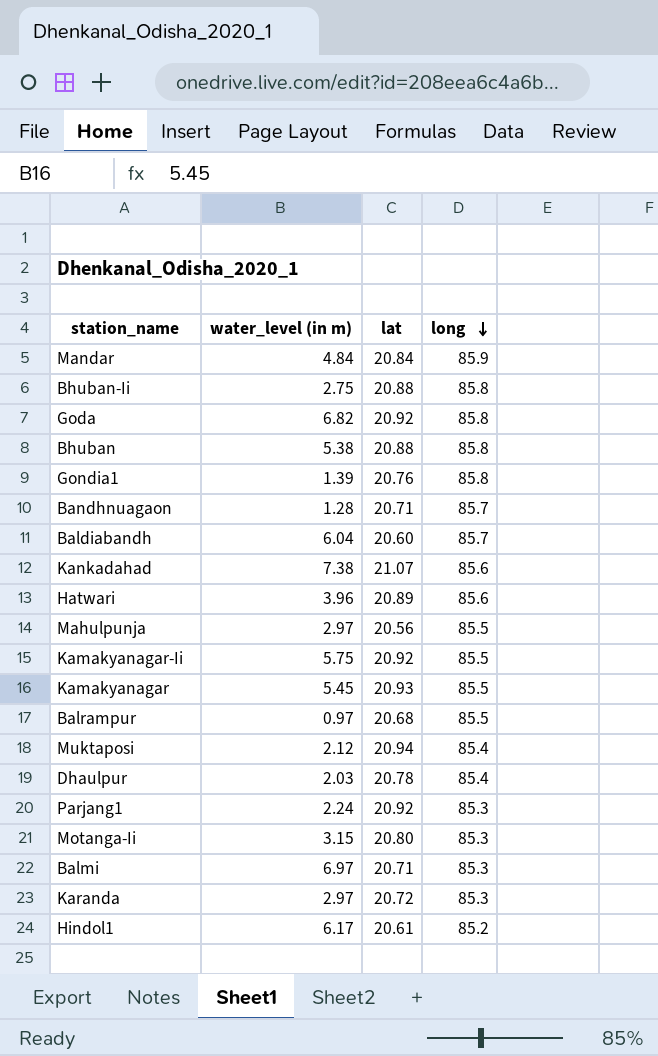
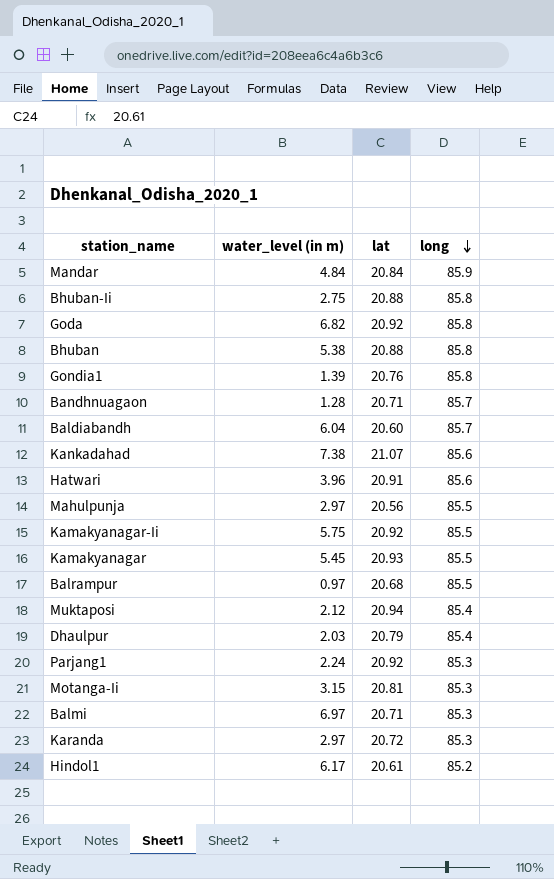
Hatwari | lat: 20.89 -> 20.91
Dhaulpur | lat: 20.78 -> 20.79
Motanga-Ii | lat: 20.80 -> 20.81

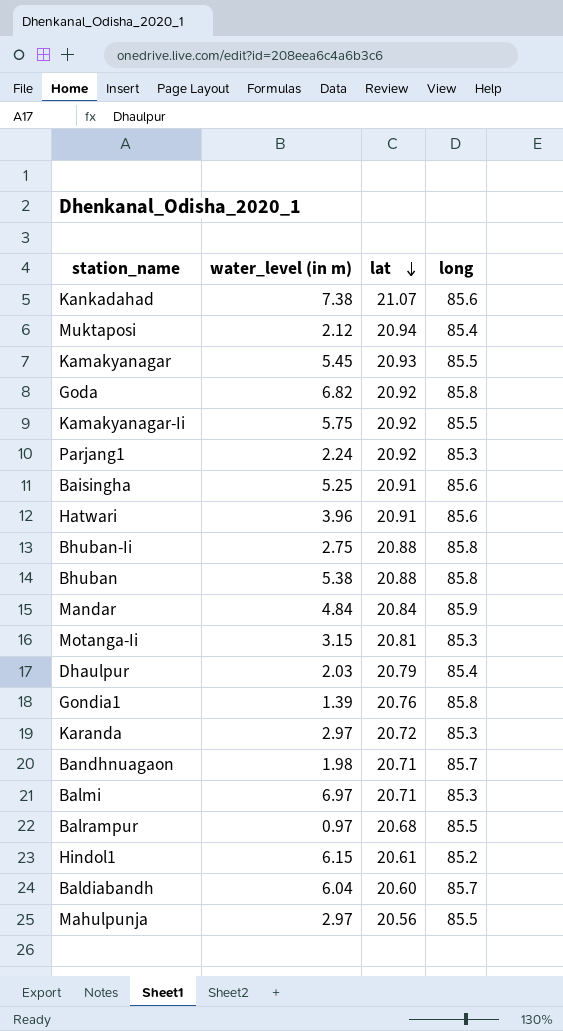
row order: long descending -> lat descending
row Baisingha: none -> 5.25 | 20.91 | 85.6
Bandhnuagaon | water_level (in m): 1.28 -> 1.98
Hindol1 | water_level (in m): 6.17 -> 6.15

